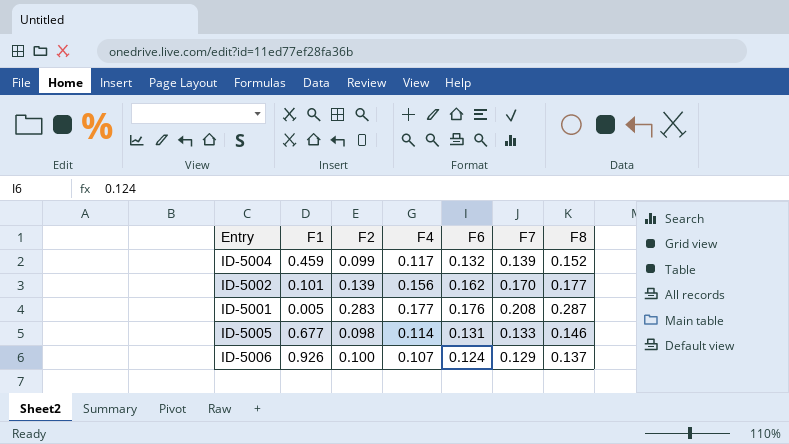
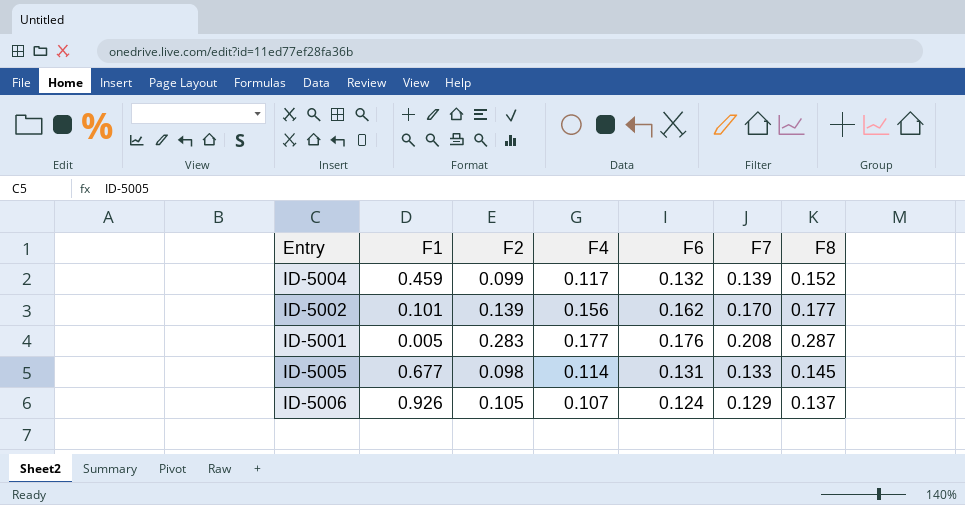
ID-5005 | F8: 0.146 -> 0.145
ID-5006 | F2: 0.100 -> 0.105

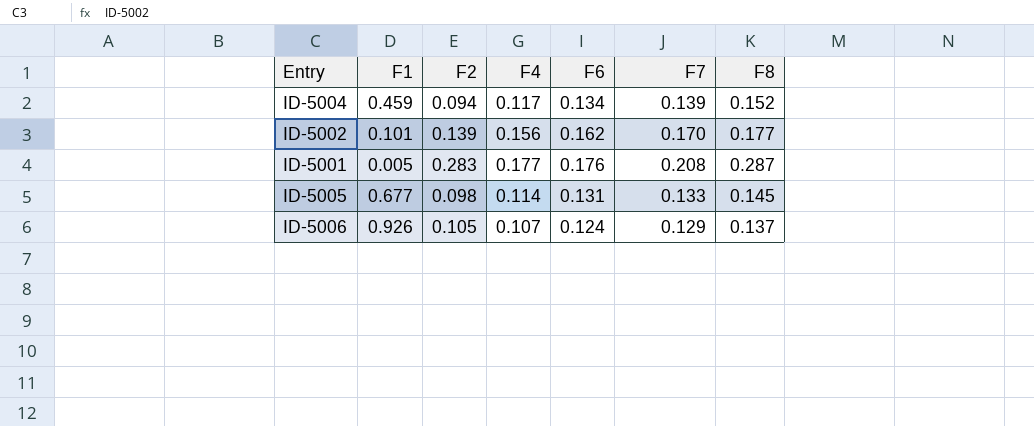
ID-5004 | F2: 0.099 -> 0.094
ID-5004 | F6: 0.132 -> 0.134

